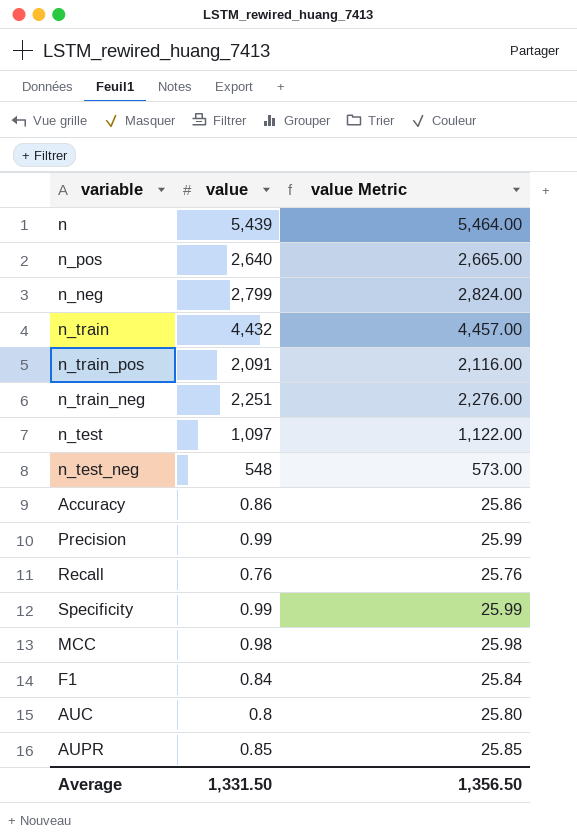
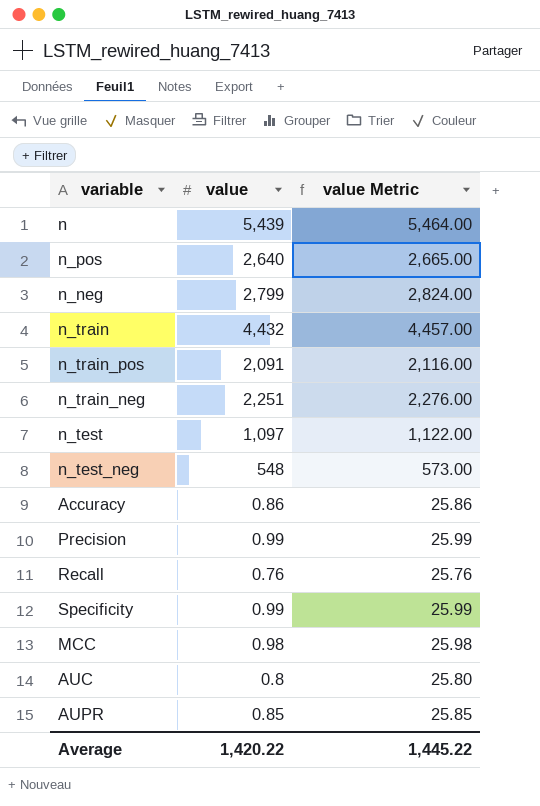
row F1: 0.84 | 25.84 -> none
Average | value: 1,331.50 -> 1,420.22
Average | value Metric: 1,356.50 -> 1,445.22

